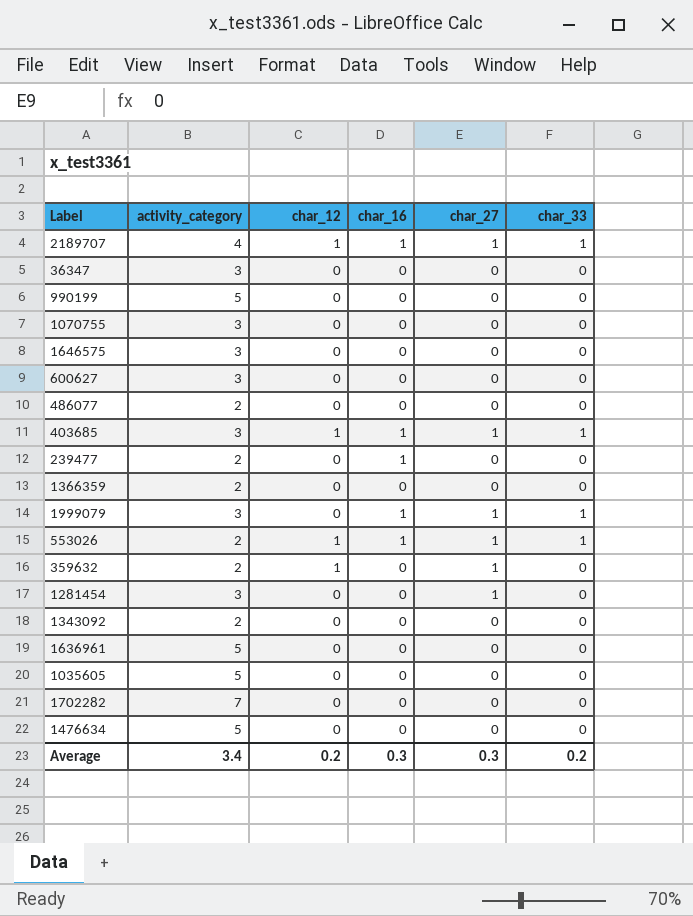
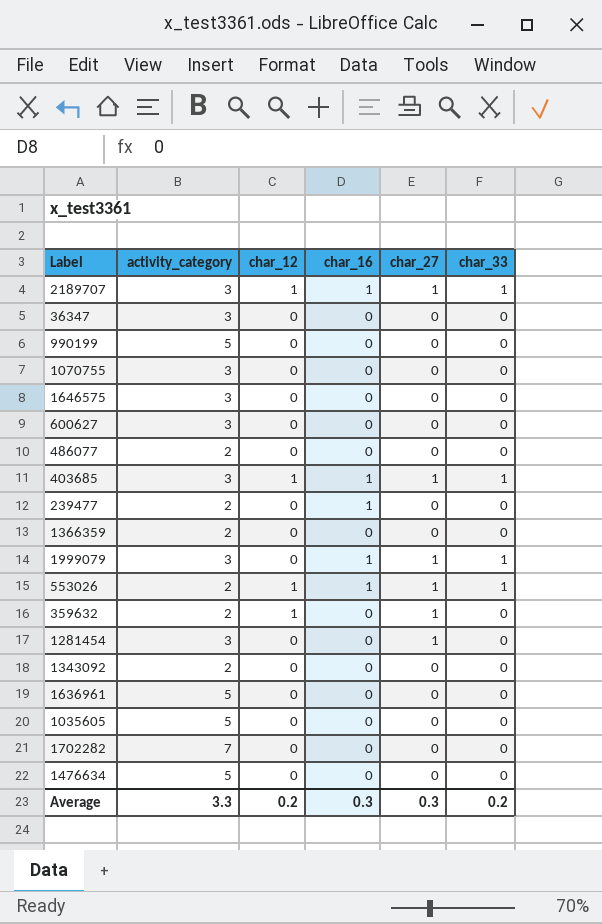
2189707 | activity_category: 4 -> 3
Average | activity_category: 3.4 -> 3.3

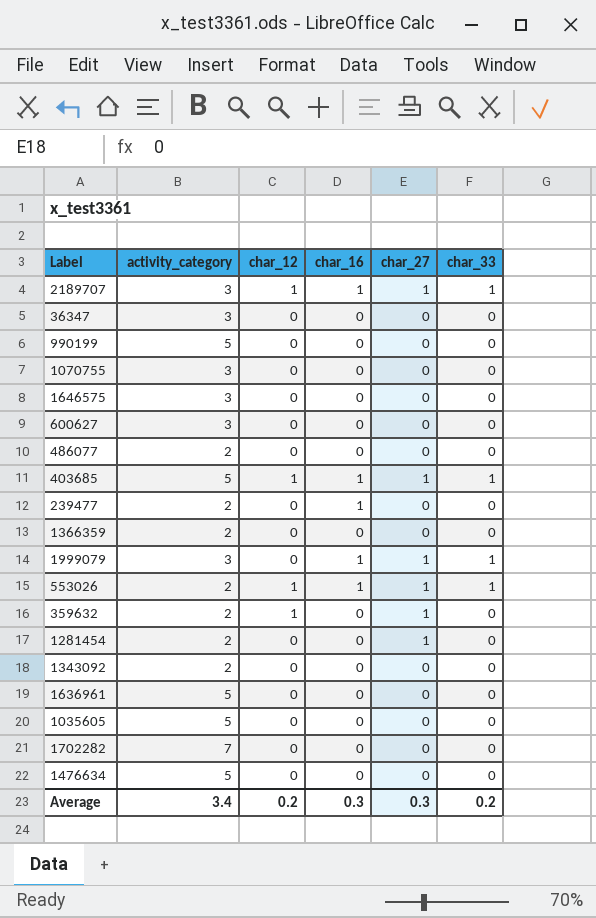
403685 | activity_category: 3 -> 5
1281454 | activity_category: 3 -> 2
Average | activity_category: 3.3 -> 3.4

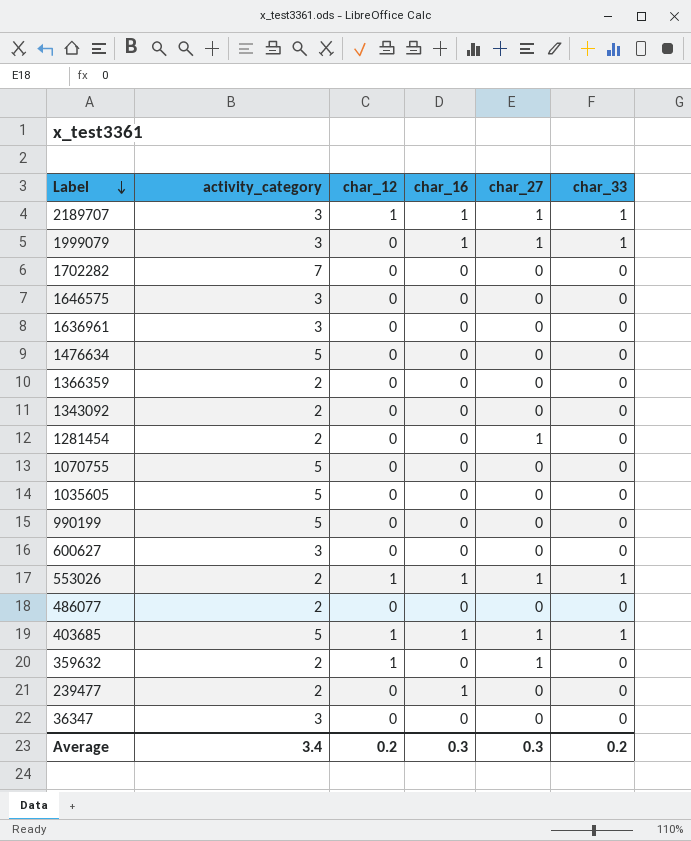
row order: none -> Label descending
1636961 | activity_category: 5 -> 3
1070755 | activity_category: 3 -> 5

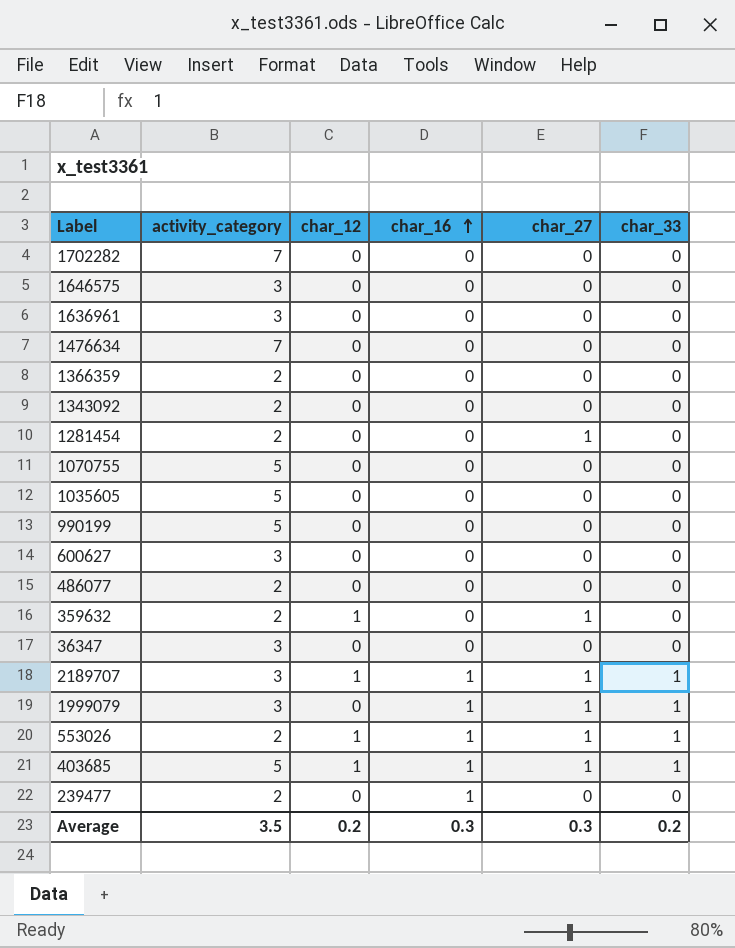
row order: Label descending -> char_16 ascending
1476634 | activity_category: 5 -> 7
Average | activity_category: 3.4 -> 3.5

